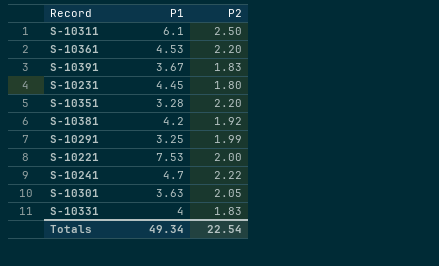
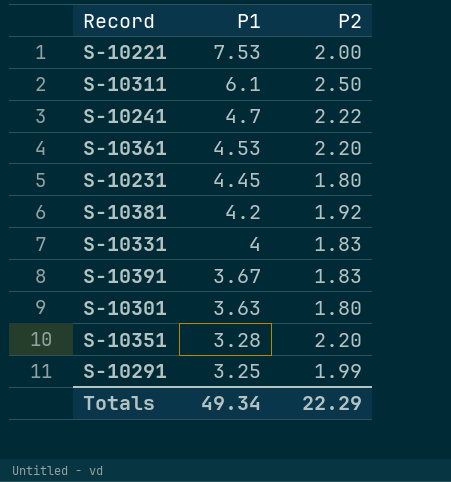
row order: none -> P1 descending
S-10301 | P2: 2.05 -> 1.80
Totals | P2: 22.54 -> 22.29

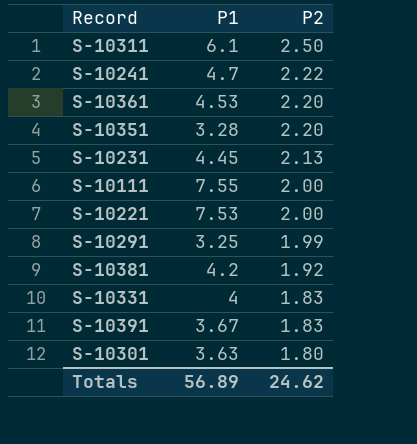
row order: P1 descending -> P2 descending
S-10231 | P2: 1.80 -> 2.13
row S-10111: none -> 7.55 | 2.00
Totals | P1: 49.34 -> 56.89
Totals | P2: 22.29 -> 24.62

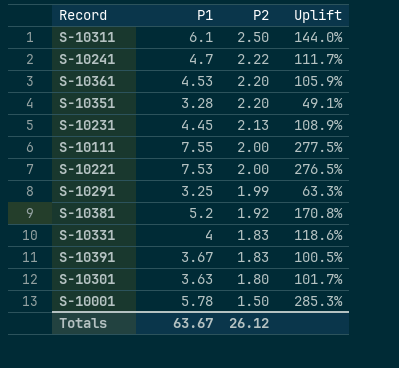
column Uplift | formula: none -> ([P1] - [P2]) / [P2]
S-10381 | P1: 4.2 -> 5.2
row S-10001: none -> 5.78 | 1.50 | 285.3%
Totals | P1: 56.89 -> 63.67
Totals | P2: 24.62 -> 26.12

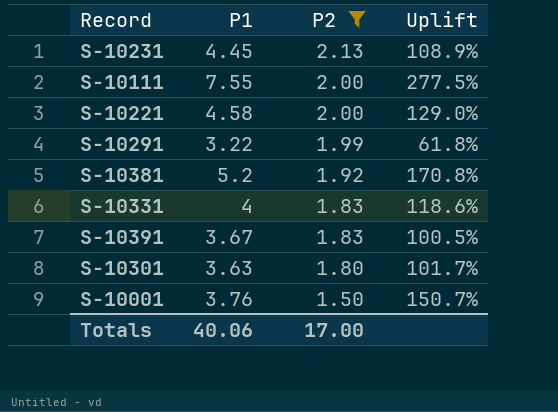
filter: none -> P2 <= 2.13
S-10221 | P1: 7.53 -> 4.58
S-10221 | Uplift: 276.5% -> 129.0%
S-10291 | P1: 3.25 -> 3.22
S-10291 | Uplift: 63.3% -> 61.8%
S-10001 | P1: 5.78 -> 3.76
S-10001 | Uplift: 285.3% -> 150.7%
Totals | P1: 63.67 -> 40.06
Totals | P2: 26.12 -> 17.00

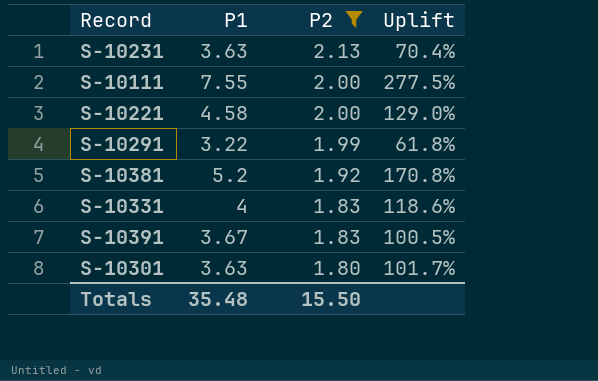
row S-10001: 3.76 | 1.50 | 150.7% -> none
S-10231 | P1: 4.45 -> 3.63
S-10231 | Uplift: 108.9% -> 70.4%
Totals | P1: 40.06 -> 35.48
Totals | P2: 17.00 -> 15.50

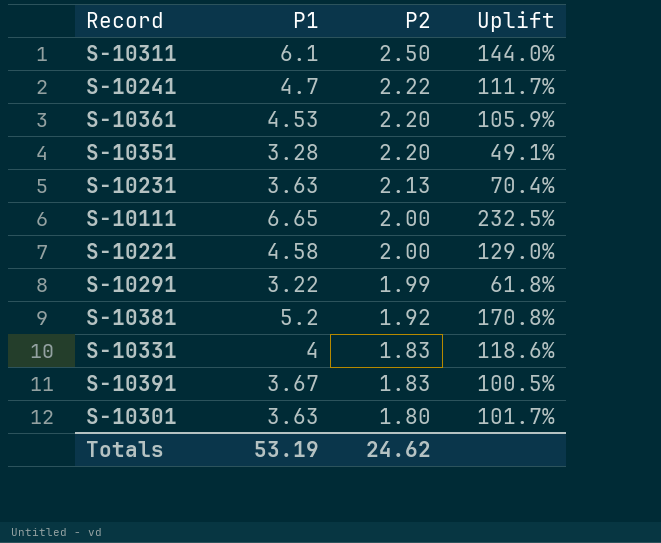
filter: P2 <= 2.13 -> none
S-10111 | P1: 7.55 -> 6.65
S-10111 | Uplift: 277.5% -> 232.5%
Totals | P1: 35.48 -> 53.19
Totals | P2: 15.50 -> 24.62

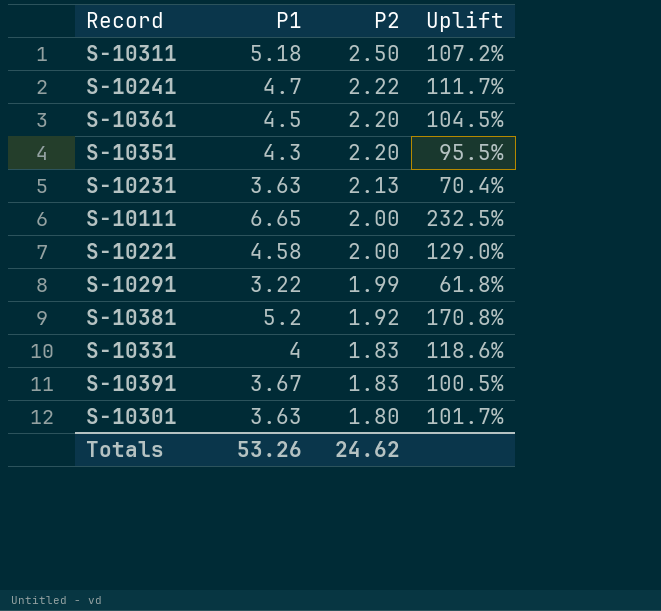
S-10311 | P1: 6.1 -> 5.18
S-10311 | Uplift: 144.0% -> 107.2%
S-10361 | P1: 4.53 -> 4.5
S-10361 | Uplift: 105.9% -> 104.5%
S-10351 | P1: 3.28 -> 4.3
S-10351 | Uplift: 49.1% -> 95.5%
Totals | P1: 53.19 -> 53.26

